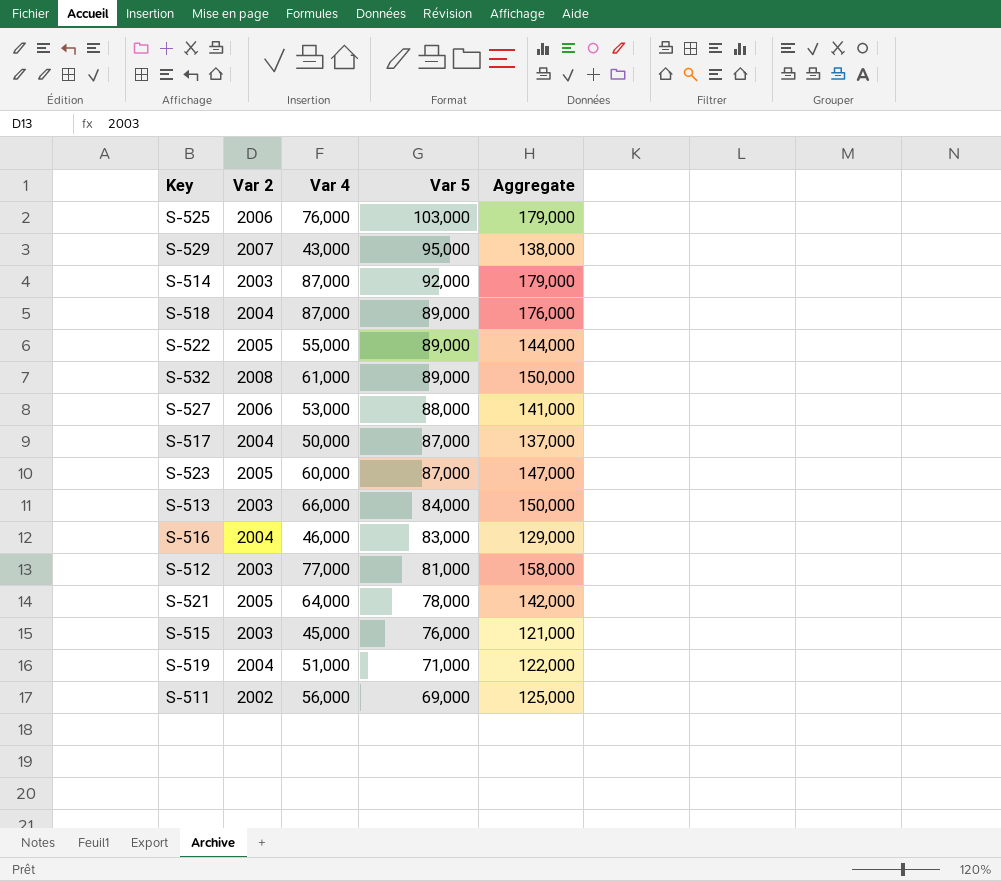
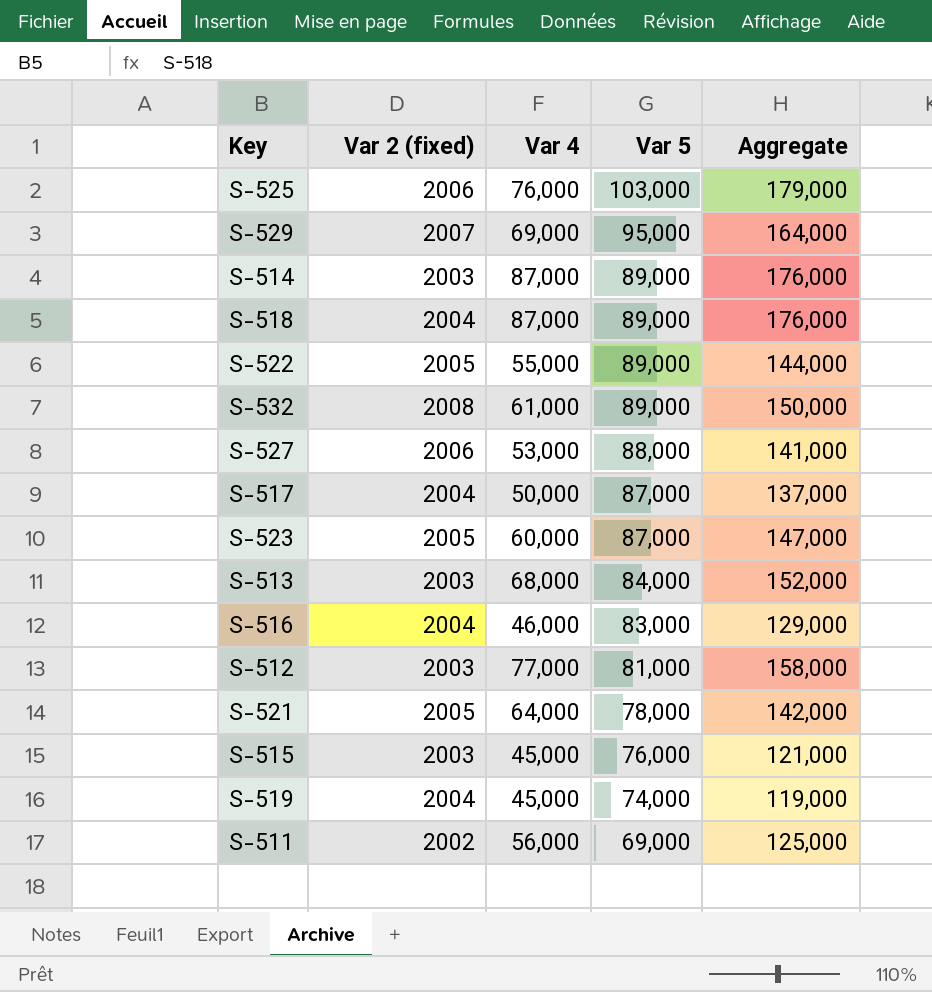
column name: Var 2 -> Var 2 (fixed)
S-529 | Var 4: 43,000 -> 69,000
S-529 | Aggregate: 138,000 -> 164,000
S-514 | Var 5: 92,000 -> 89,000
S-514 | Aggregate: 179,000 -> 176,000
S-513 | Var 4: 66,000 -> 68,000
S-513 | Aggregate: 150,000 -> 152,000
S-519 | Var 4: 51,000 -> 45,000
S-519 | Var 5: 71,000 -> 74,000
S-519 | Aggregate: 122,000 -> 119,000

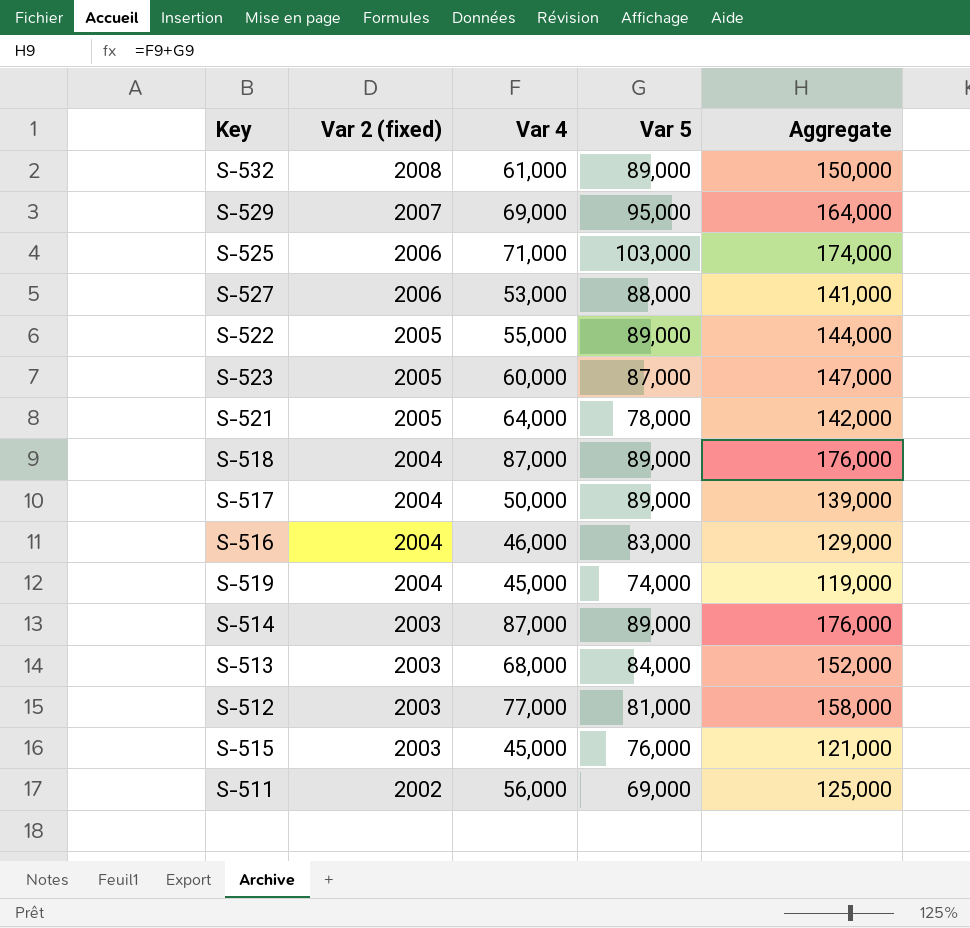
row order: Var 5 descending -> Var 2 (fixed) descending
S-525 | Var 4: 76,000 -> 71,000
S-525 | Aggregate: 179,000 -> 174,000
S-517 | Var 5: 87,000 -> 89,000
S-517 | Aggregate: 137,000 -> 139,000

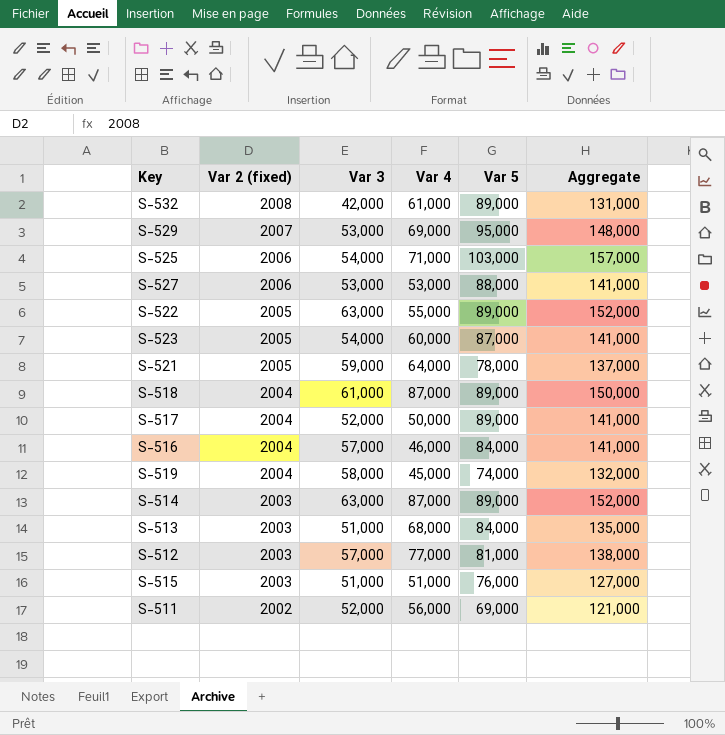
column Var 3 | position: none -> 3
column Aggregate | formula: [Var 4] + [Var 5] -> [Var 3] + [Var 5]
S-516 | Var 5: 83,000 -> 84,000
S-515 | Var 4: 45,000 -> 51,000

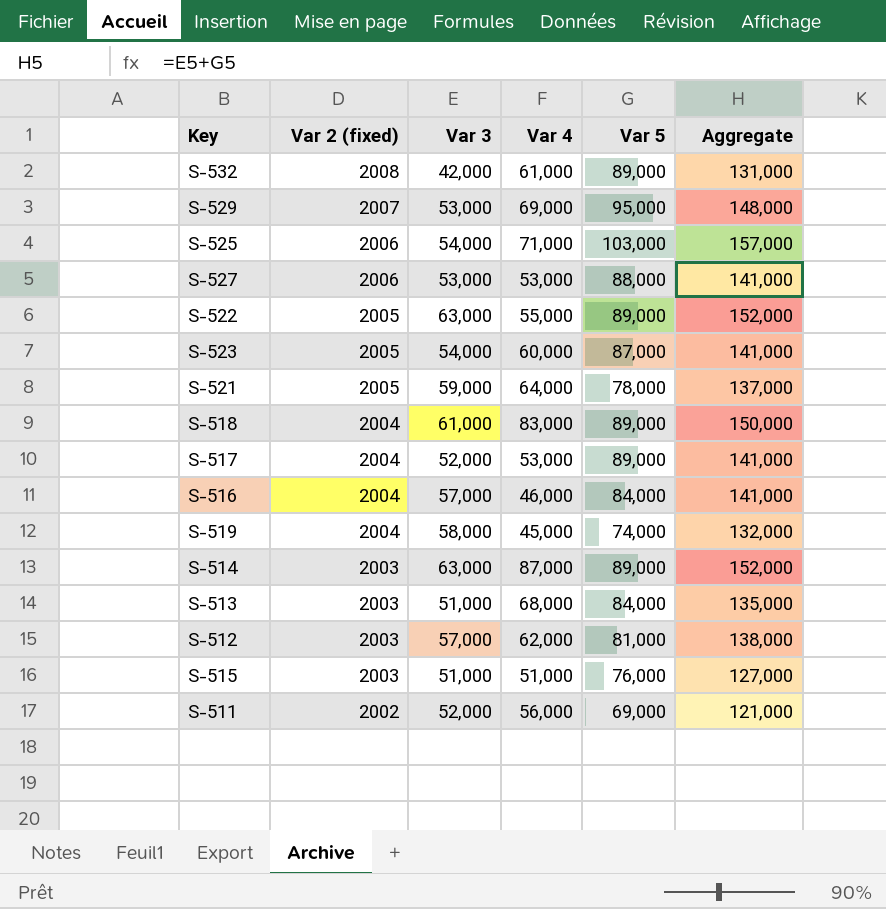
S-518 | Var 4: 87,000 -> 83,000
S-517 | Var 4: 50,000 -> 53,000
S-512 | Var 4: 77,000 -> 62,000

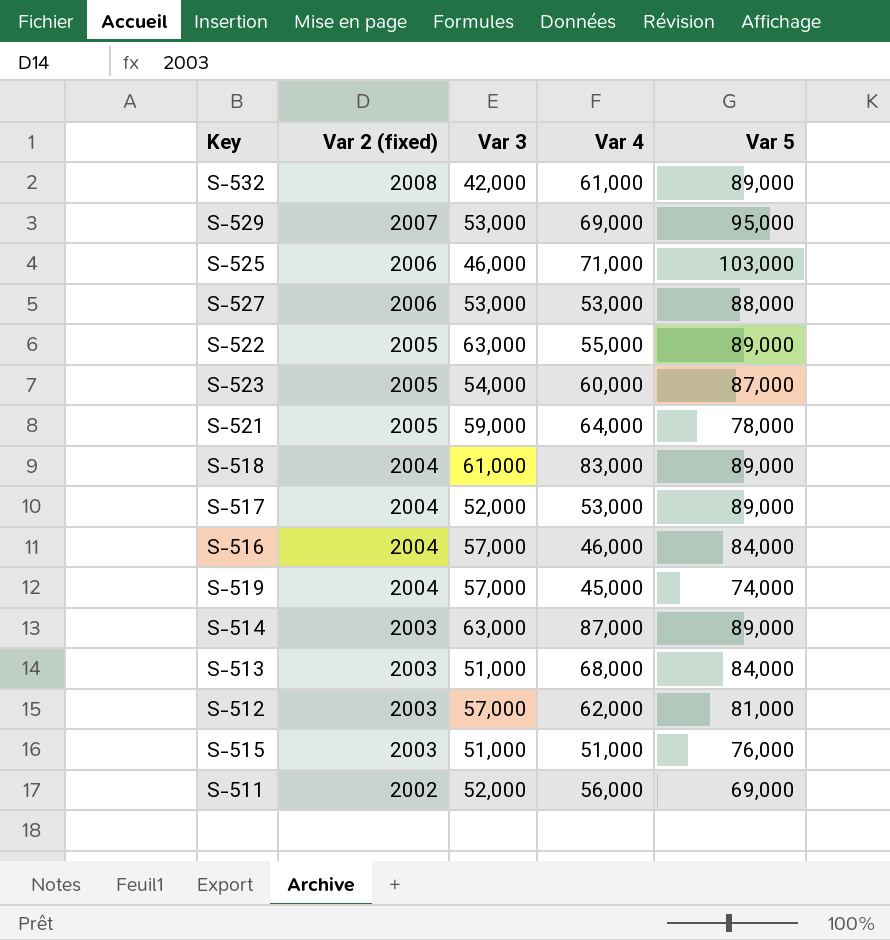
column Aggregate | formula: [Var 3] + [Var 5] -> none
S-525 | Var 3: 54,000 -> 46,000
S-519 | Var 3: 58,000 -> 57,000

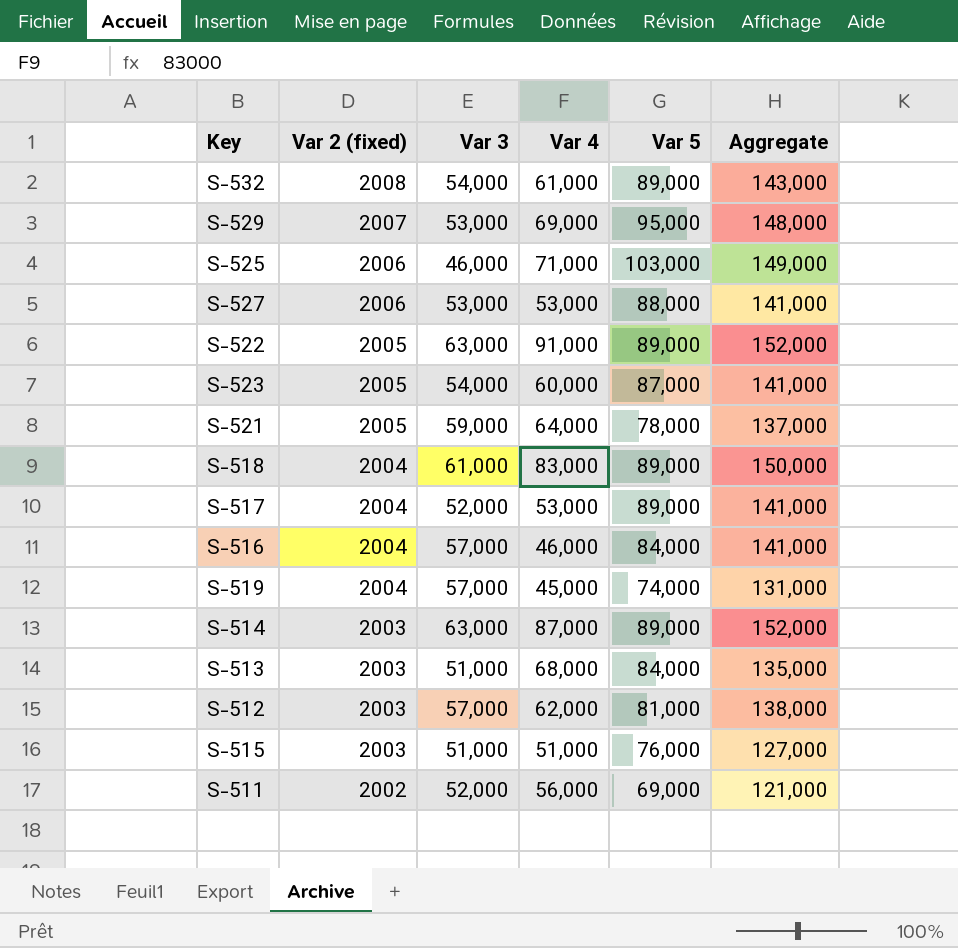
column Aggregate | formula: none -> [Var 3] + [Var 5]
S-532 | Var 3: 42,000 -> 54,000
S-522 | Var 4: 55,000 -> 91,000

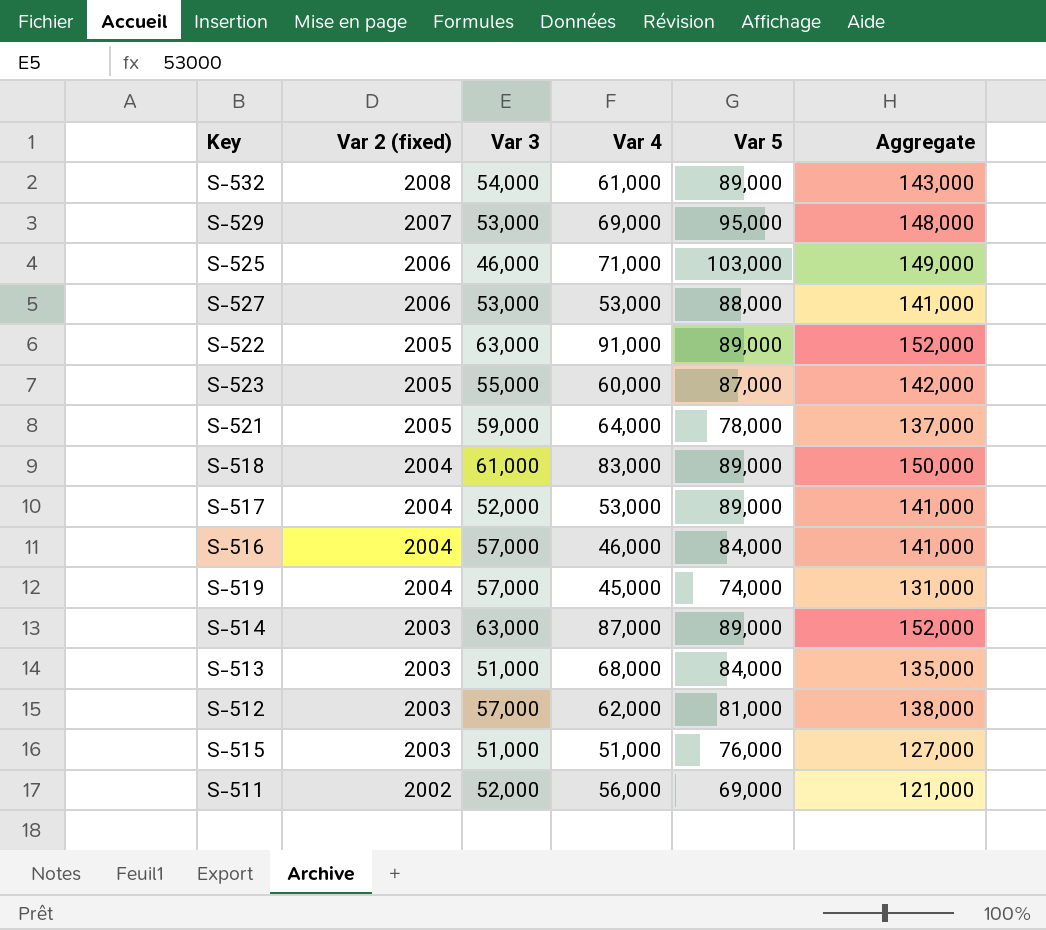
S-523 | Var 3: 54,000 -> 55,000
S-523 | Aggregate: 141,000 -> 142,000

